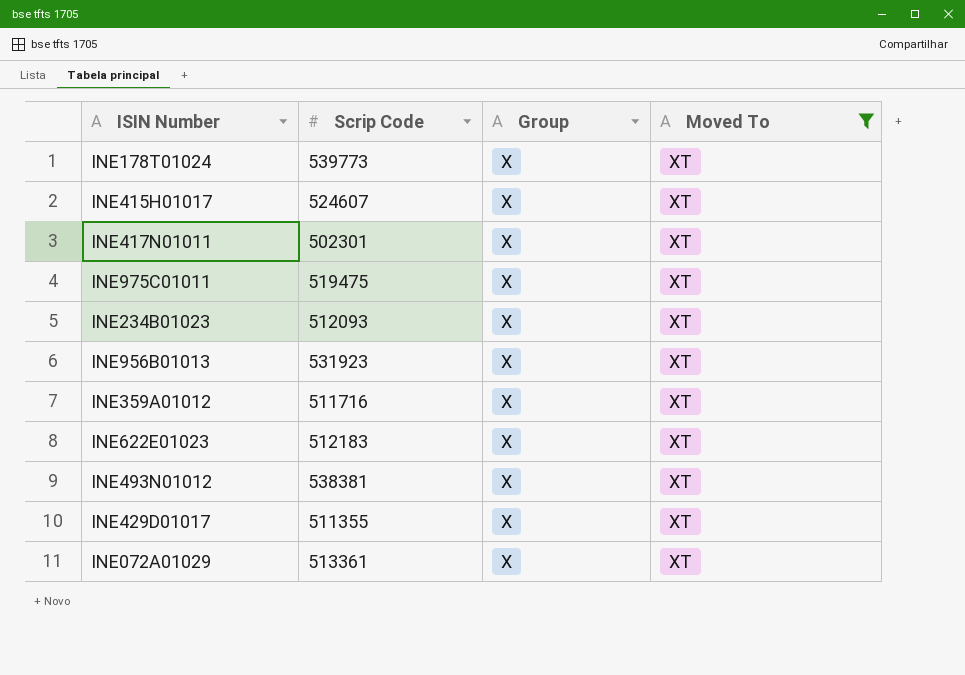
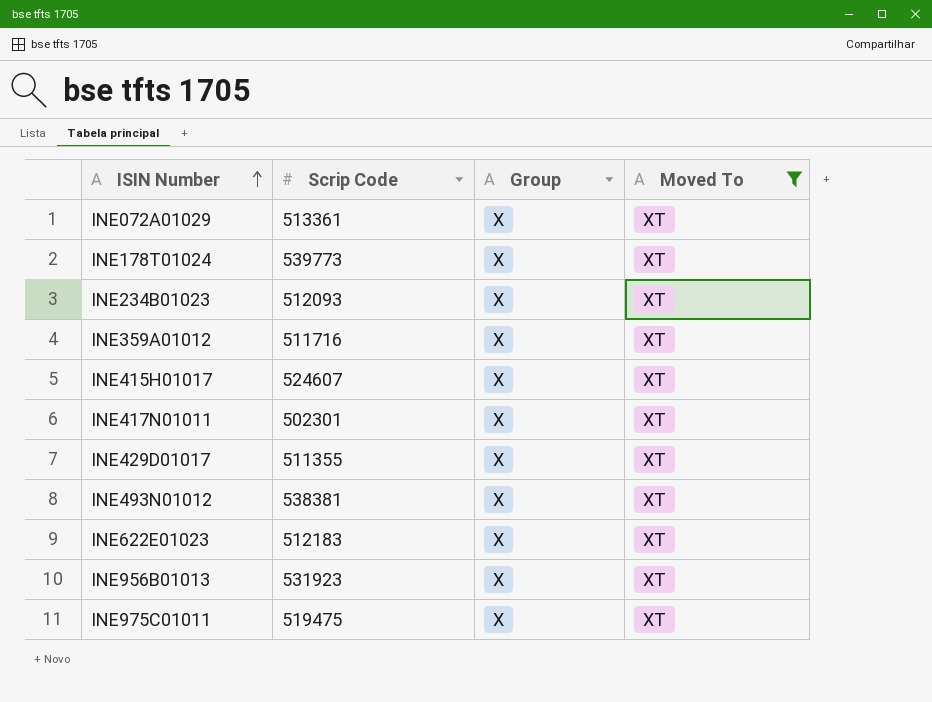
row order: none -> ISIN Number ascending

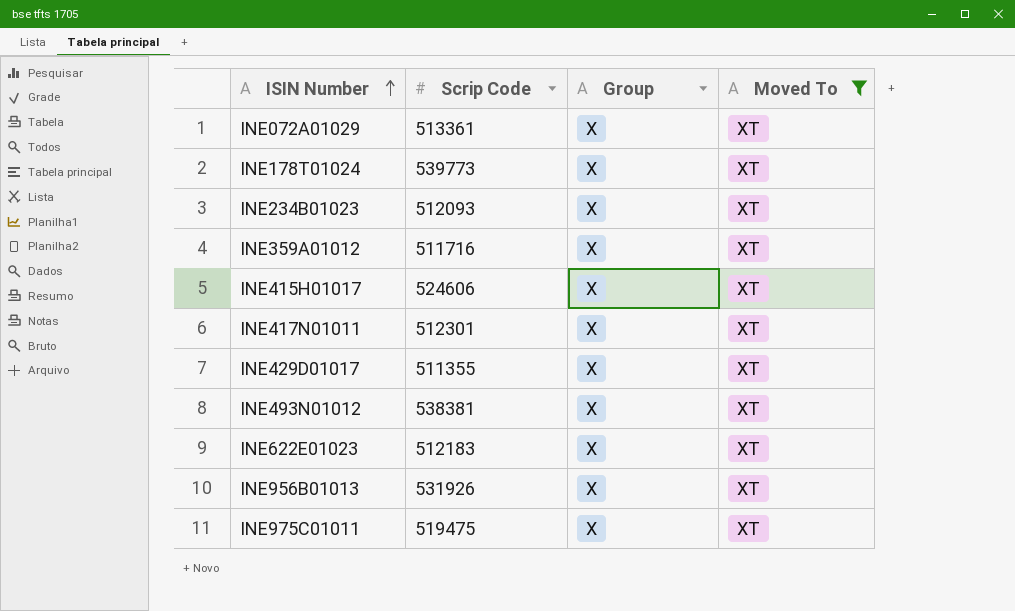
INE415H01017 | Scrip Code: 524607 -> 524606
INE417N01011 | Scrip Code: 502301 -> 512301
INE956B01013 | Scrip Code: 531923 -> 531926

